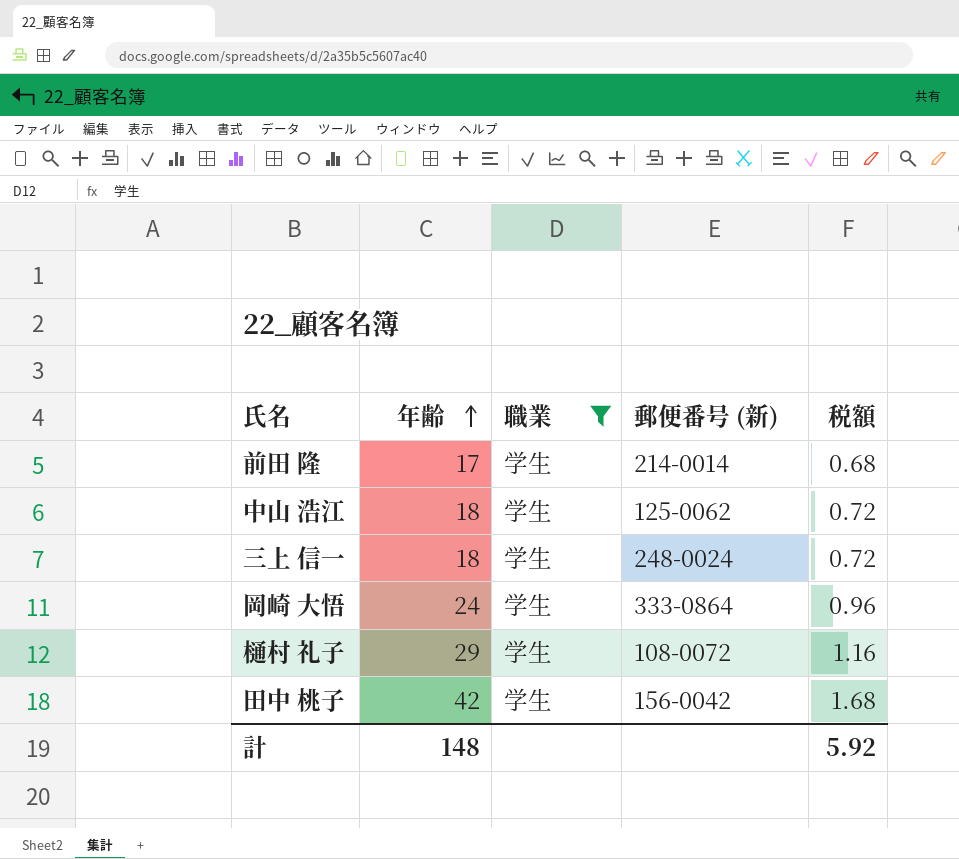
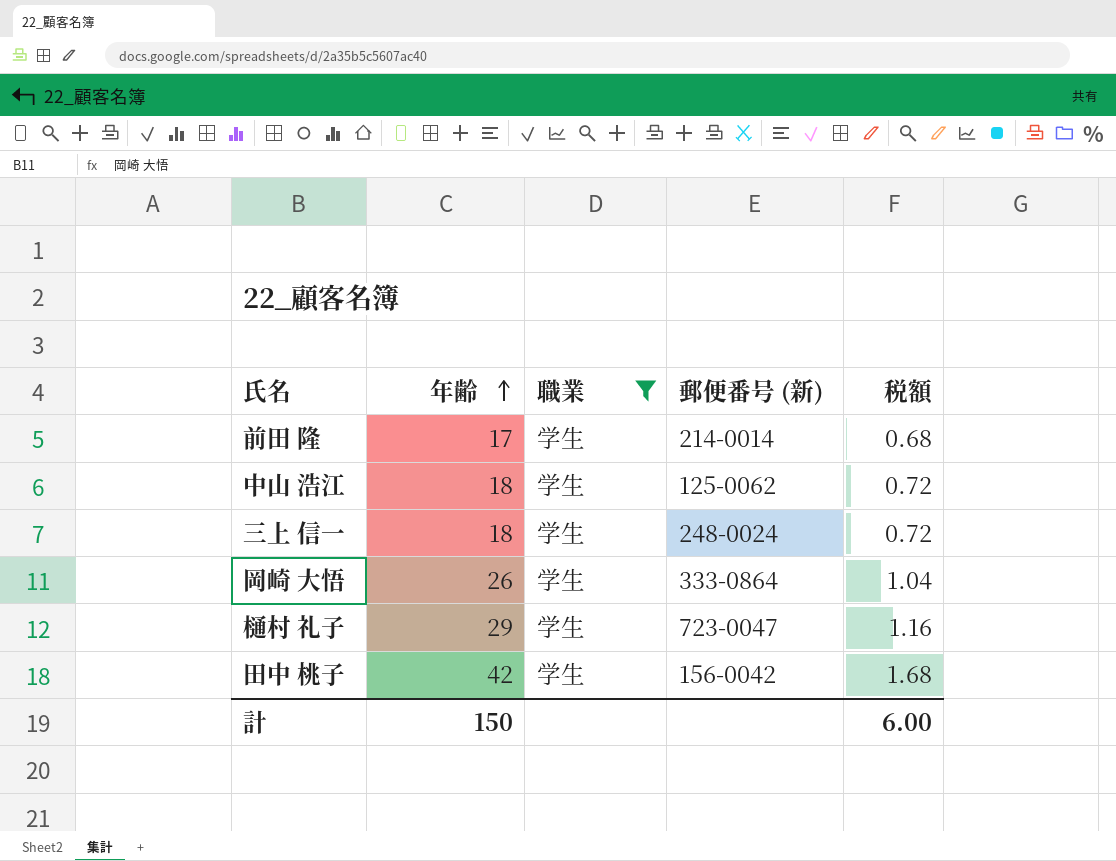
岡崎 大悟 | 年齢: 24 -> 26
岡崎 大悟 | 税額: 0.96 -> 1.04
樋村 礼子 | 郵便番号 (新): 108-0072 -> 723-0047
計 | 年齢: 148 -> 150
計 | 税額: 5.92 -> 6.00

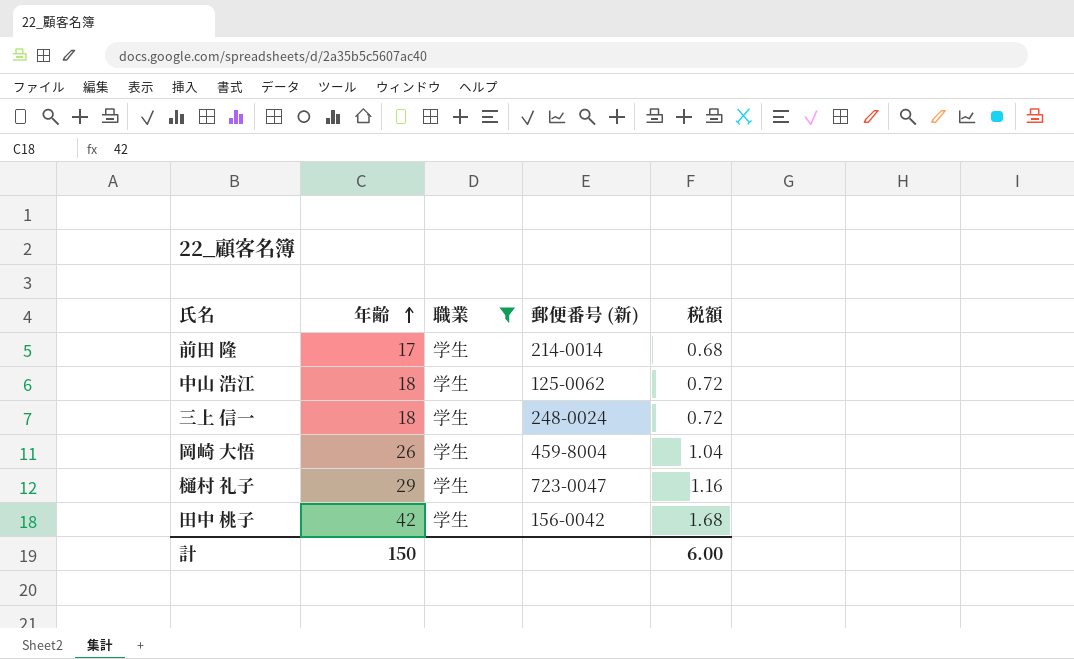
岡崎 大悟 | 郵便番号 (新): 333-0864 -> 459-8004

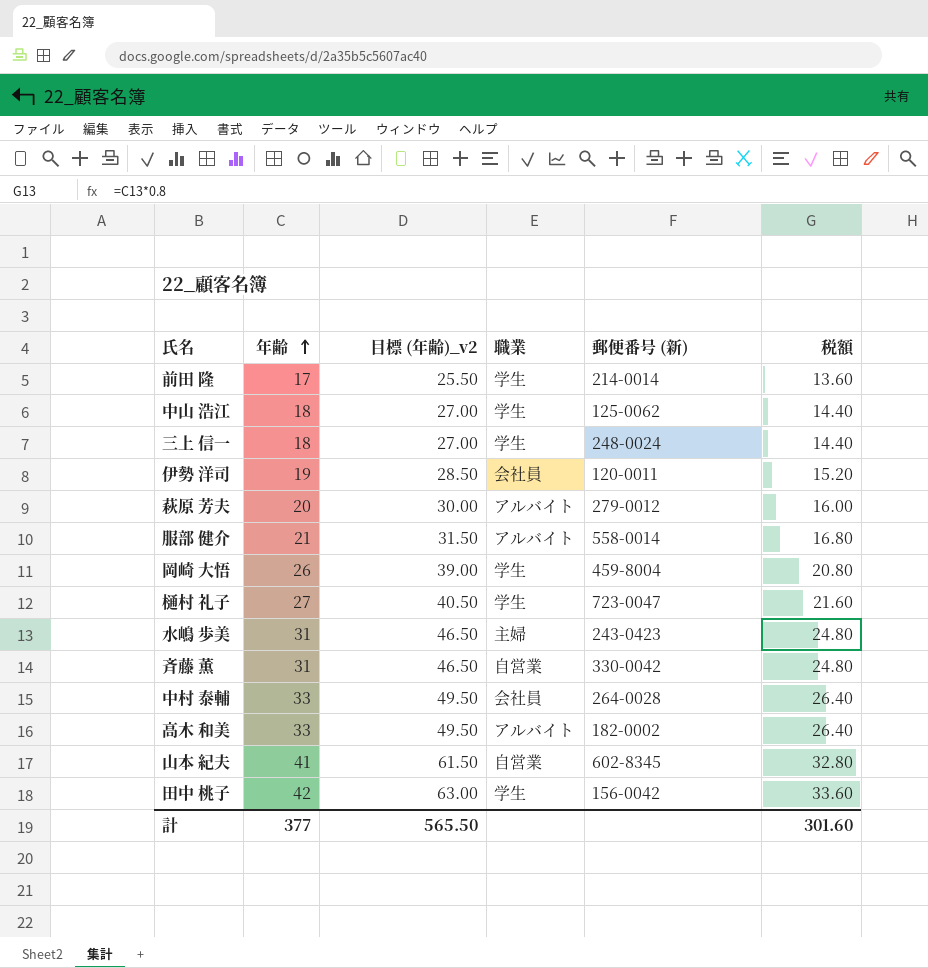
filter: 職業 = 学生 -> none
column 目標 (年齢)_v2 | formula: none -> [年齢] * 1.5
column 税額 | formula: [年齢] * 0.04 -> [年齢] * 0.8
樋村 礼子 | 年齢: 29 -> 27
計 | 年齢: 150 -> 377
計 | 税額: 6.00 -> 301.60

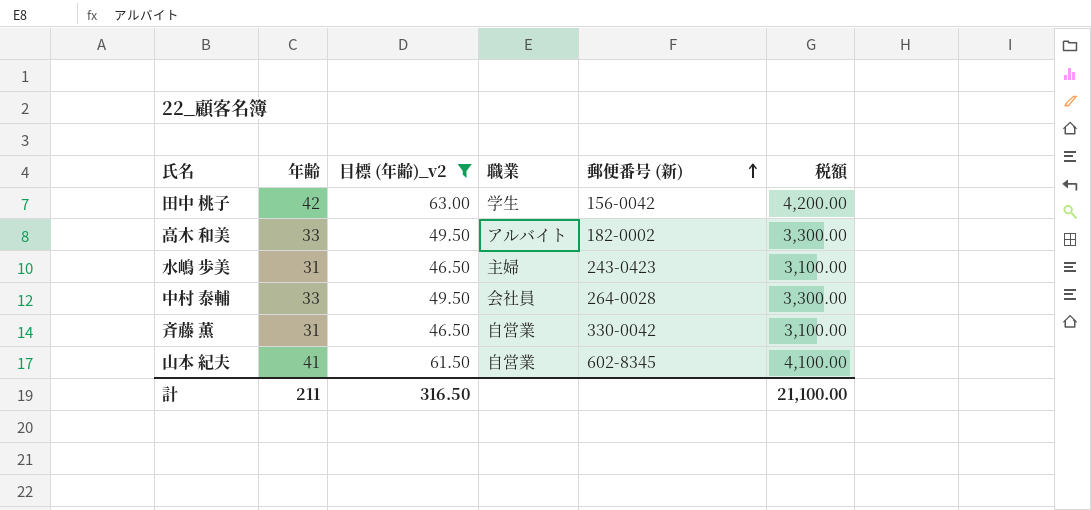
filter: none -> 目標 (年齢)_v2 >= 46.50
row order: 年齢 ascending -> 郵便番号 (新) ascending
column 税額 | formula: [年齢] * 0.8 -> [年齢] * 100
計 | 年齢: 377 -> 211
計 | 目標 (年齢)_v2: 565.50 -> 316.50
計 | 税額: 301.60 -> 21,100.00

